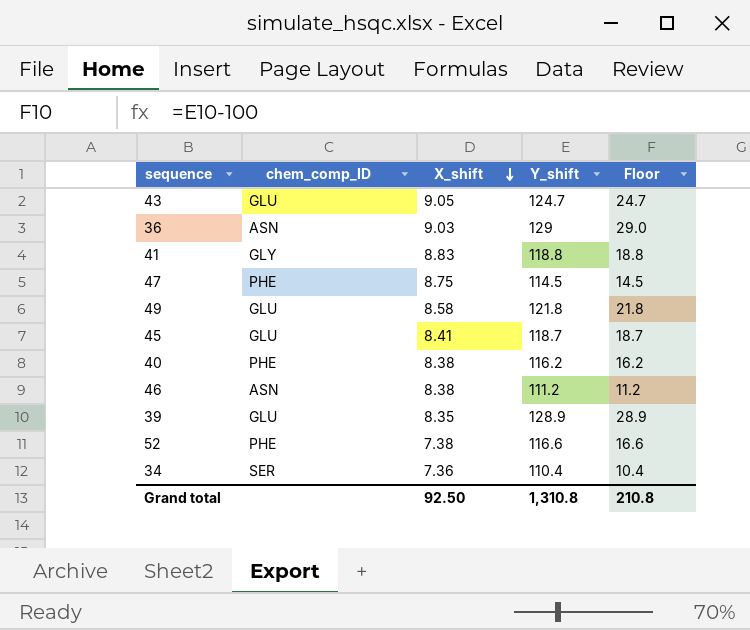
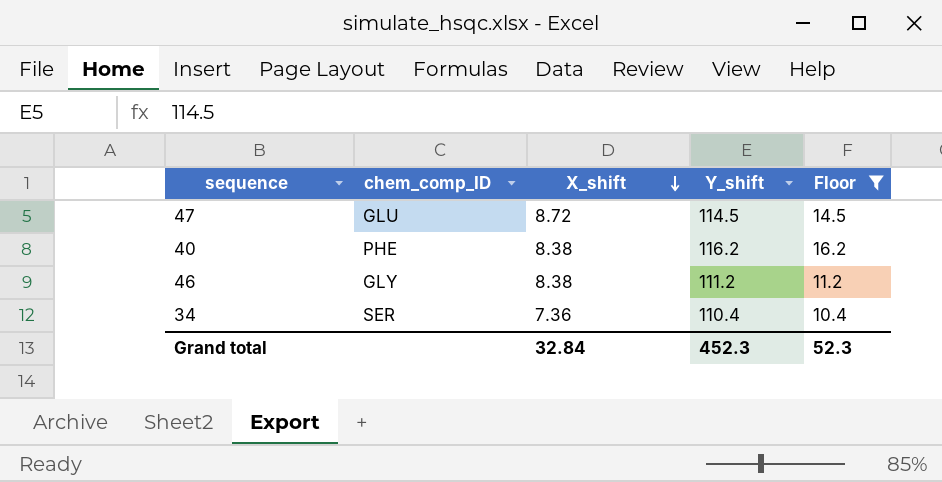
filter: none -> Floor <= 16.2
47 | chem_comp_ID: PHE -> GLU
47 | X_shift: 8.75 -> 8.72
46 | chem_comp_ID: ASN -> GLY
Grand total | X_shift: 92.50 -> 32.84
Grand total | Y_shift: 1,310.8 -> 452.3
Grand total | Floor: 210.8 -> 52.3

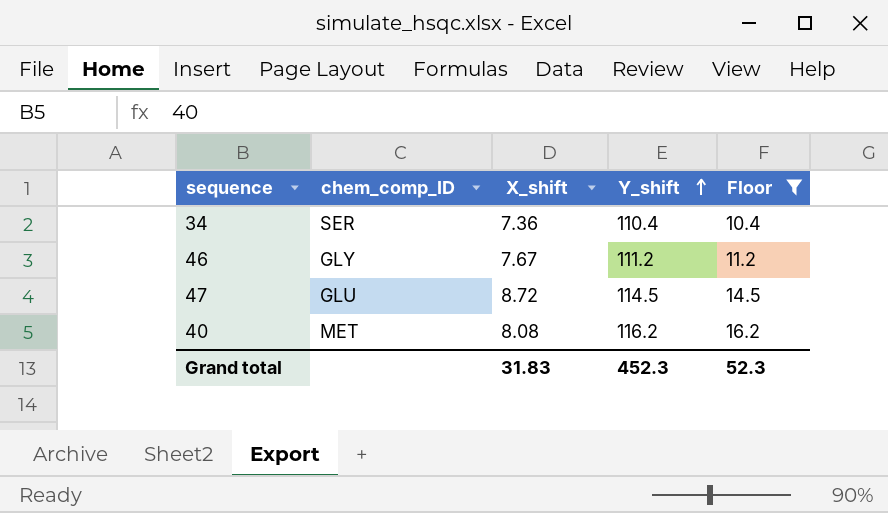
row order: X_shift descending -> Y_shift ascending
46 | X_shift: 8.38 -> 7.67
40 | chem_comp_ID: PHE -> MET
40 | X_shift: 8.38 -> 8.08
Grand total | X_shift: 32.84 -> 31.83

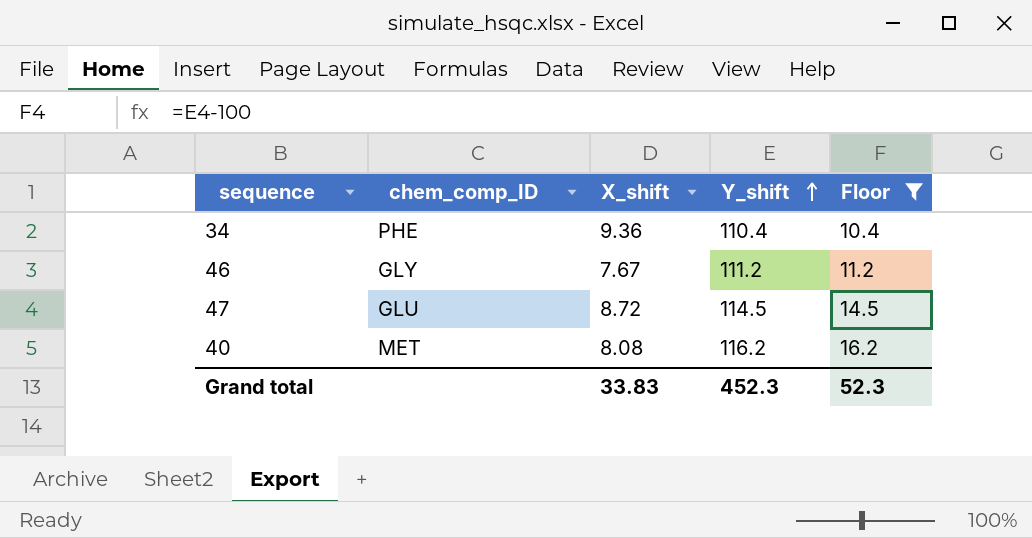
34 | chem_comp_ID: SER -> PHE
34 | X_shift: 7.36 -> 9.36
Grand total | X_shift: 31.83 -> 33.83

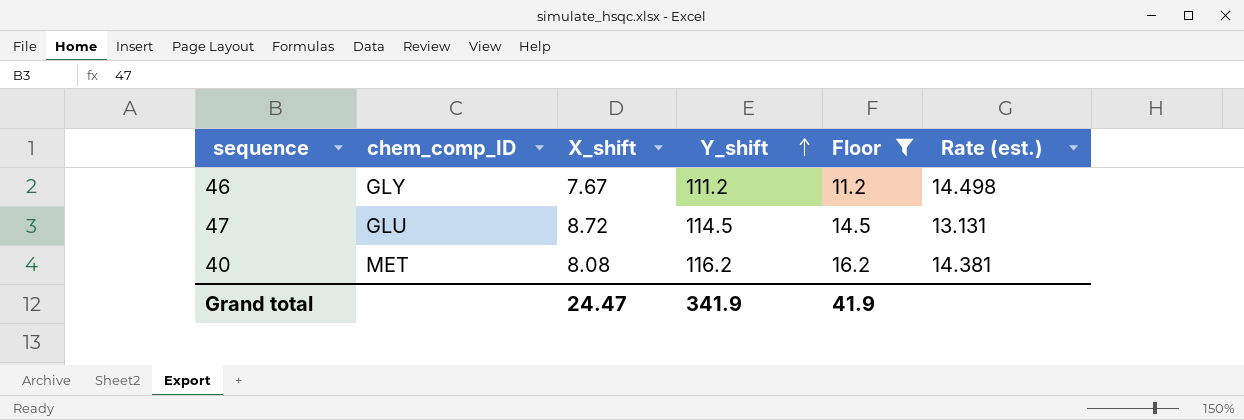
column Rate (est.) | formula: none -> [Y_shift] / [X_shift]
row 34: PHE | 9.36 | 110.4 | 10.4 -> none
Grand total | X_shift: 33.83 -> 24.47
Grand total | Y_shift: 452.3 -> 341.9
Grand total | Floor: 52.3 -> 41.9

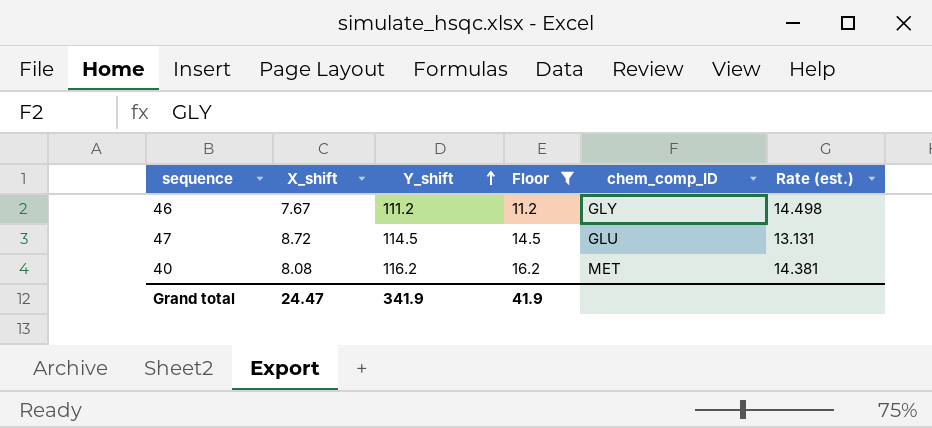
column chem_comp_ID | position: 2 -> 5

